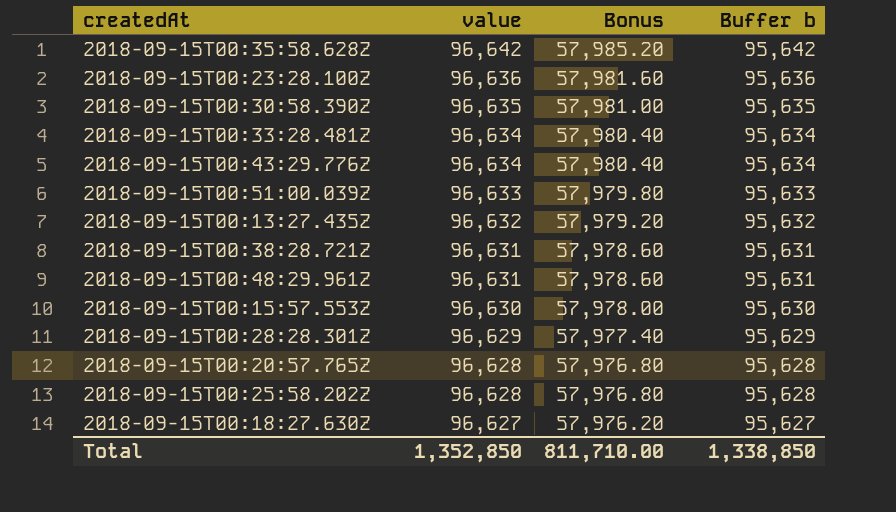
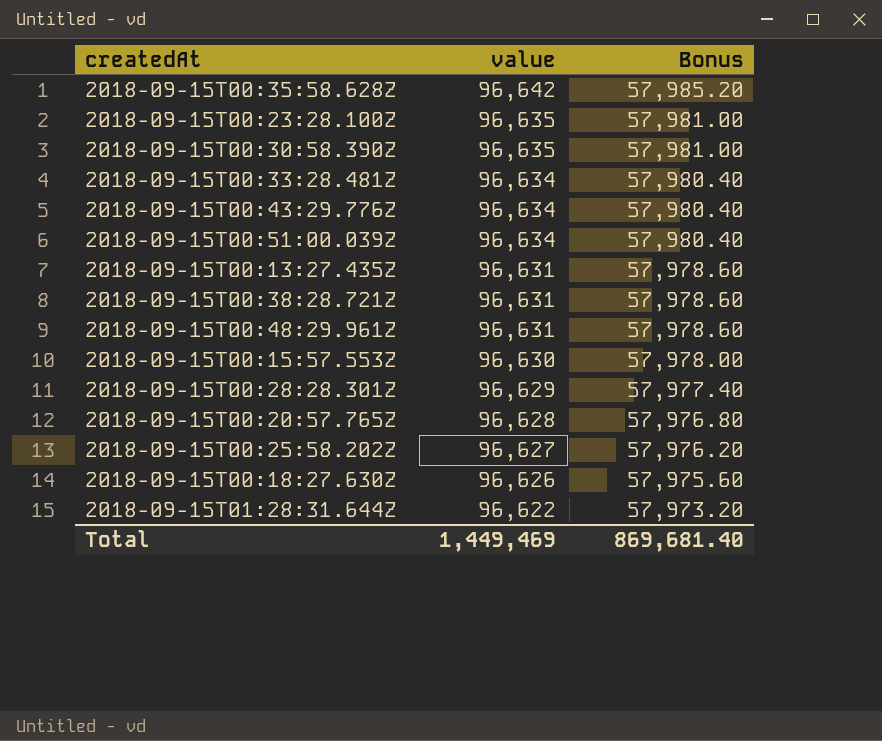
column Buffer b | formula: [value] - 1000 -> none
2018-09-15T00:23:28.100Z | value: 96,636 -> 96,635
2018-09-15T00:23:28.100Z | Bonus: 57,981.60 -> 57,981.00
2018-09-15T00:51:00.039Z | value: 96,633 -> 96,634
2018-09-15T00:51:00.039Z | Bonus: 57,979.80 -> 57,980.40
2018-09-15T00:13:27.435Z | value: 96,632 -> 96,631
2018-09-15T00:13:27.435Z | Bonus: 57,979.20 -> 57,978.60
2018-09-15T00:25:58.202Z | value: 96,628 -> 96,627
2018-09-15T00:25:58.202Z | Bonus: 57,976.80 -> 57,976.20
2018-09-15T00:18:27.630Z | value: 96,627 -> 96,626
2018-09-15T00:18:27.630Z | Bonus: 57,976.20 -> 57,975.60
row 2018-09-15T01:28:31.644Z: none -> 96,622 | 57,973.20
Total | value: 1,352,850 -> 1,449,469
Total | Bonus: 811,710.00 -> 869,681.40

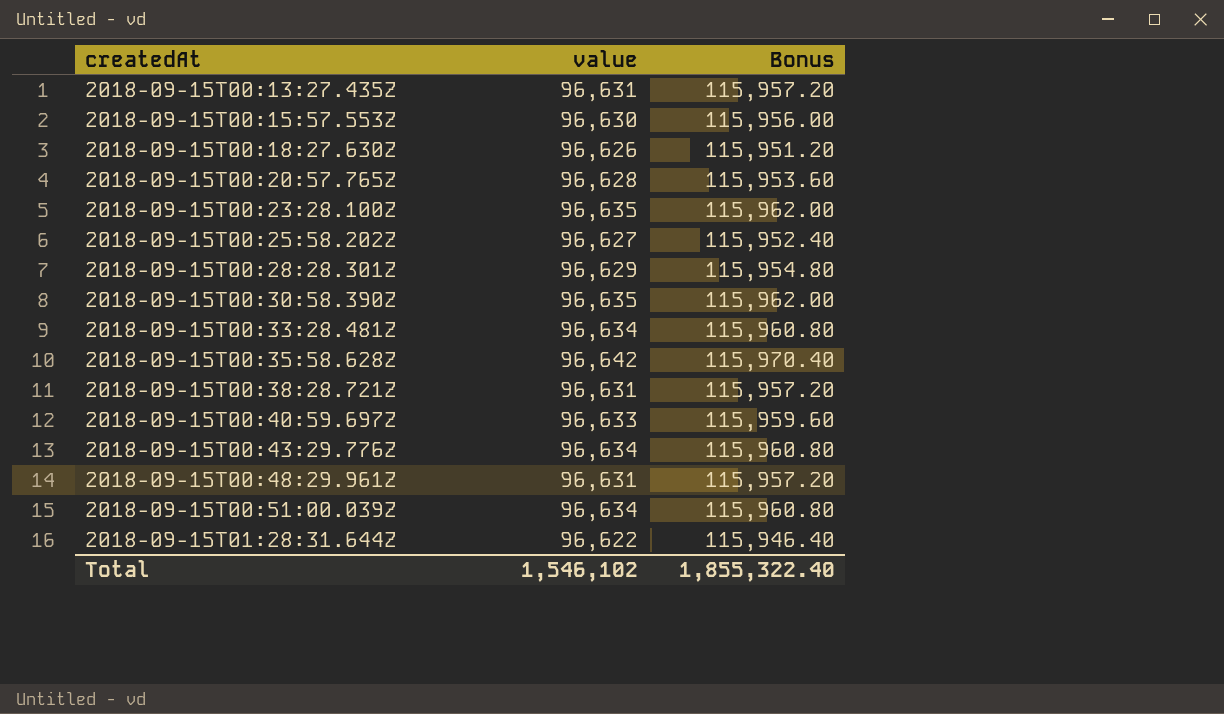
row order: value descending -> createdAt ascending
column Bonus | formula: [value] * 0.6 -> [value] * 1.2
row 2018-09-15T00:40:59.697Z: none -> 96,633 | 115,959.60
Total | value: 1,449,469 -> 1,546,102
Total | Bonus: 869,681.40 -> 1,855,322.40

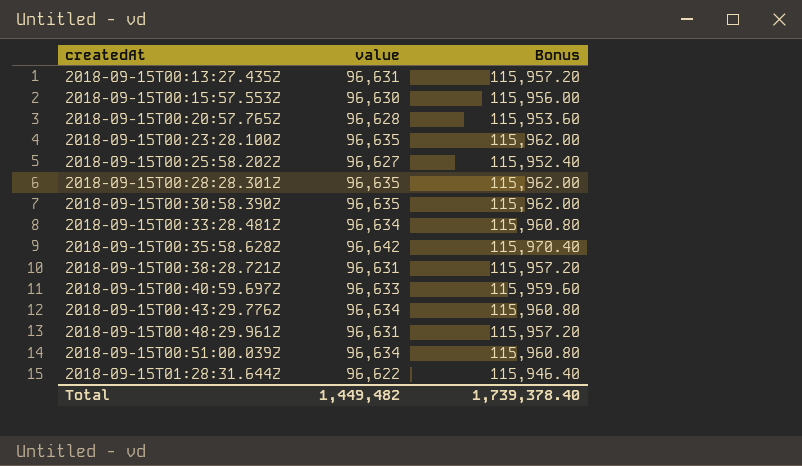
row 2018-09-15T00:18:27.630Z: 96,626 | 115,951.20 -> none
2018-09-15T00:28:28.301Z | value: 96,629 -> 96,635
2018-09-15T00:28:28.301Z | Bonus: 115,954.80 -> 115,962.00
Total | value: 1,546,102 -> 1,449,482
Total | Bonus: 1,855,322.40 -> 1,739,378.40

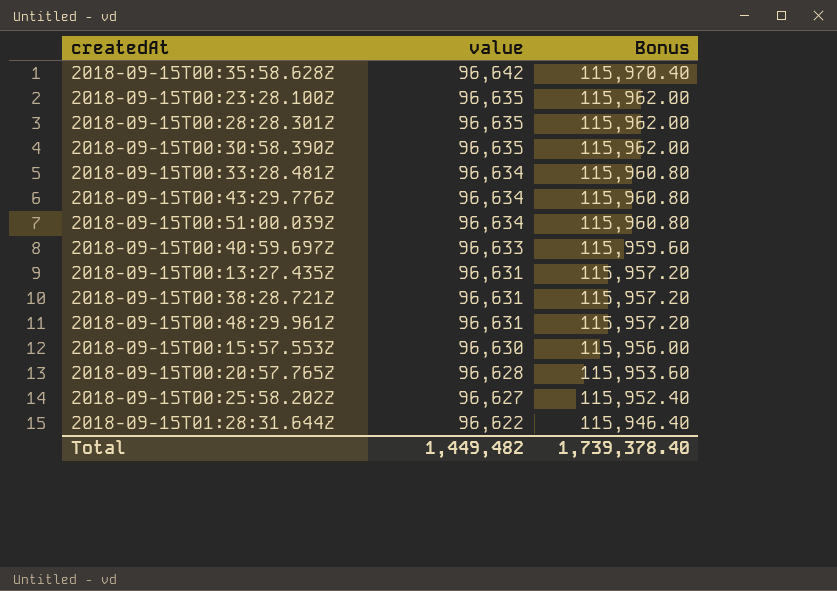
row order: createdAt ascending -> value descending

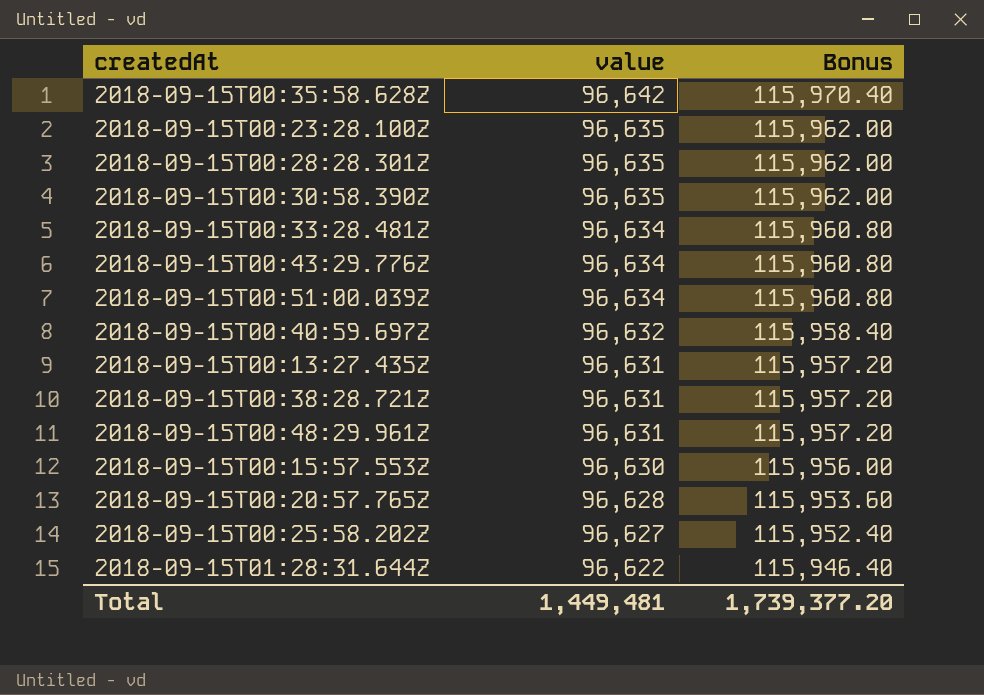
2018-09-15T00:40:59.697Z | value: 96,633 -> 96,632
2018-09-15T00:40:59.697Z | Bonus: 115,959.60 -> 115,958.40
Total | value: 1,449,482 -> 1,449,481
Total | Bonus: 1,739,378.40 -> 1,739,377.20

